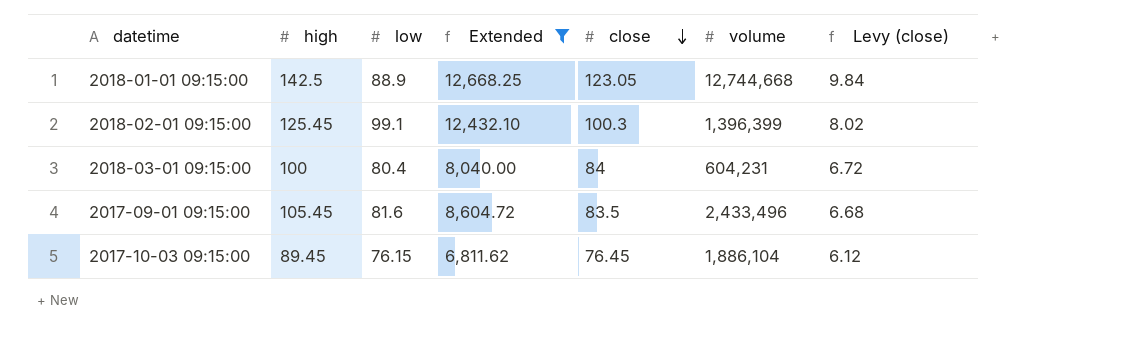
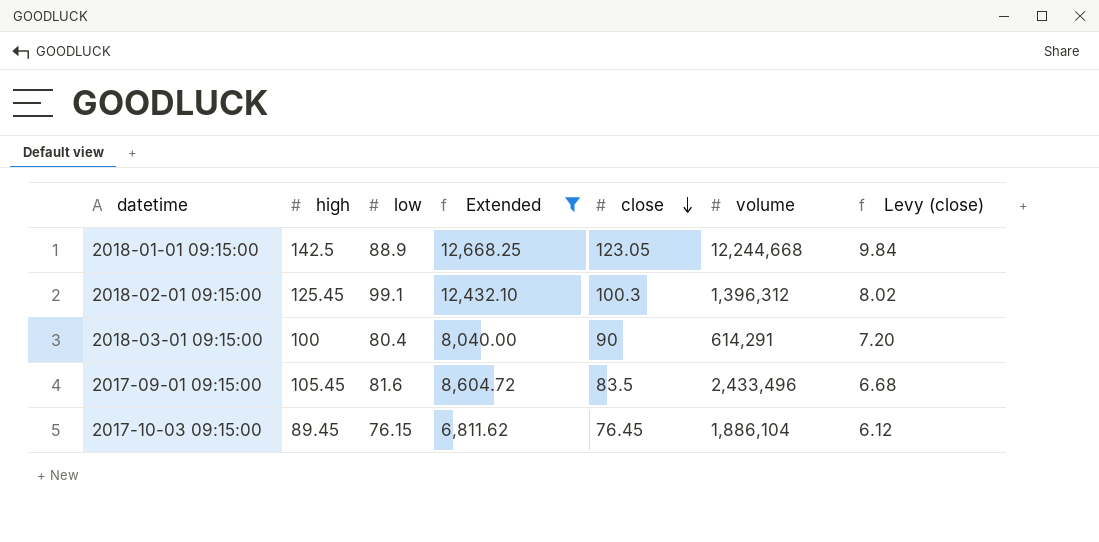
2018-01-01 09:15:00 | volume: 12,744,668 -> 12,244,668
2018-02-01 09:15:00 | volume: 1,396,399 -> 1,396,312
2018-03-01 09:15:00 | close: 84 -> 90
2018-03-01 09:15:00 | volume: 604,231 -> 614,291
2018-03-01 09:15:00 | Levy (close): 6.72 -> 7.20

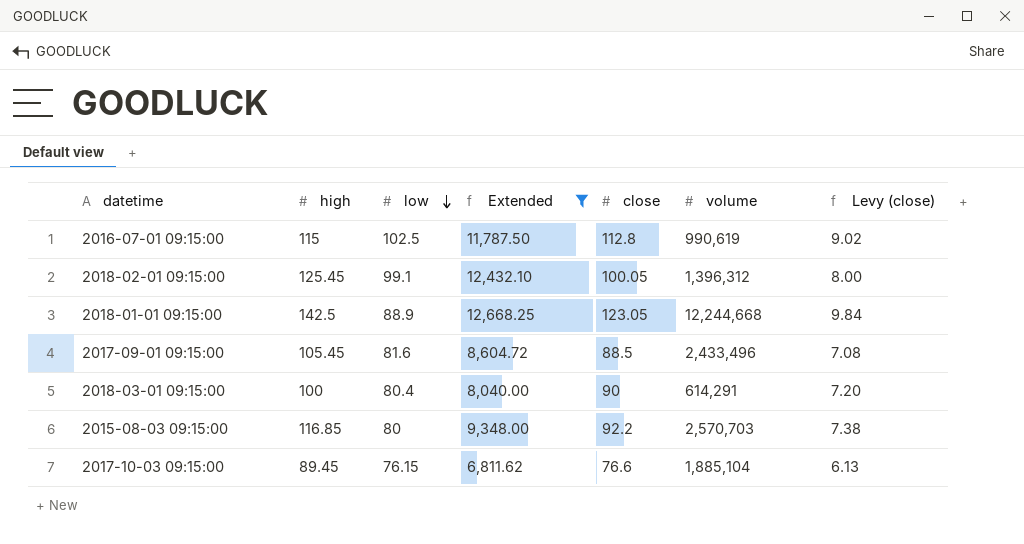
row order: close descending -> low descending
row 2016-07-01 09:15:00: none -> 115 | 102.5 | 11,787.50 | 112.8 | 990,619 | 9.02
2018-02-01 09:15:00 | close: 100.3 -> 100.05
2018-02-01 09:15:00 | Levy (close): 8.02 -> 8.00
2017-09-01 09:15:00 | close: 83.5 -> 88.5
2017-09-01 09:15:00 | Levy (close): 6.68 -> 7.08
row 2015-08-03 09:15:00: none -> 116.85 | 80 | 9,348.00 | 92.2 | 2,570,703 | 7.38
2017-10-03 09:15:00 | close: 76.45 -> 76.6
2017-10-03 09:15:00 | volume: 1,886,104 -> 1,885,104
2017-10-03 09:15:00 | Levy (close): 6.12 -> 6.13

